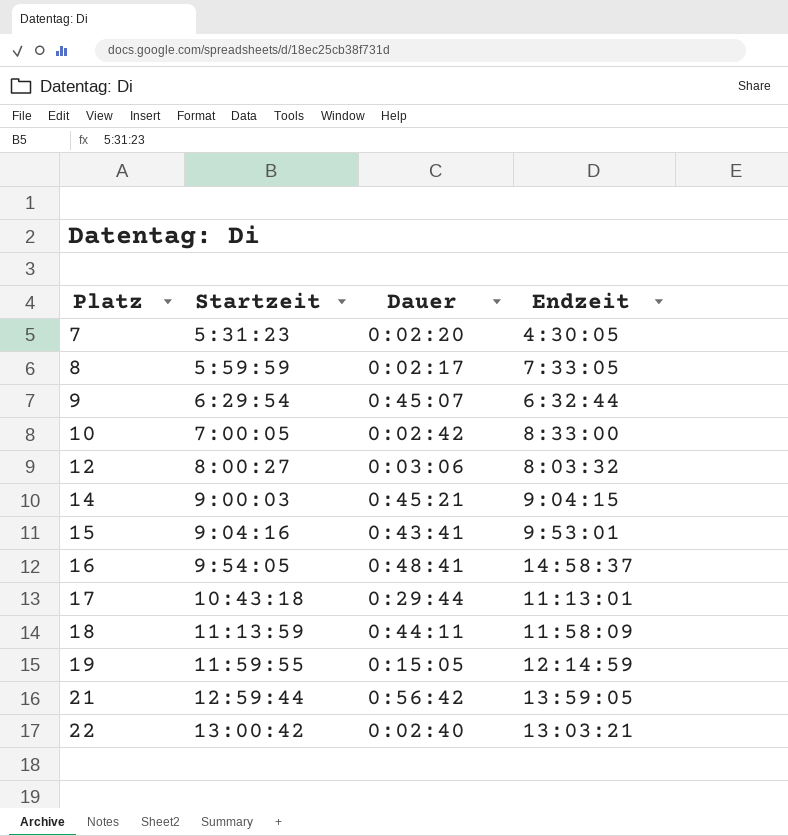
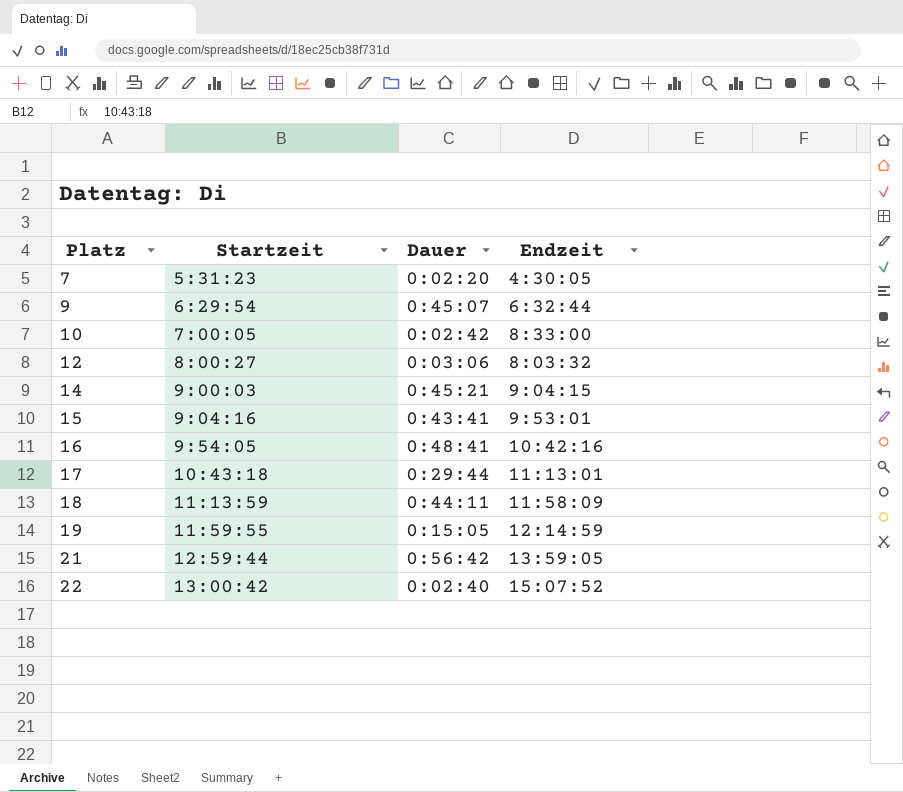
row 8: 5:59:59 | 0:02:17 | 7:33:05 -> none
16 | Endzeit: 14:58:37 -> 10:42:16
22 | Endzeit: 13:03:21 -> 15:07:52

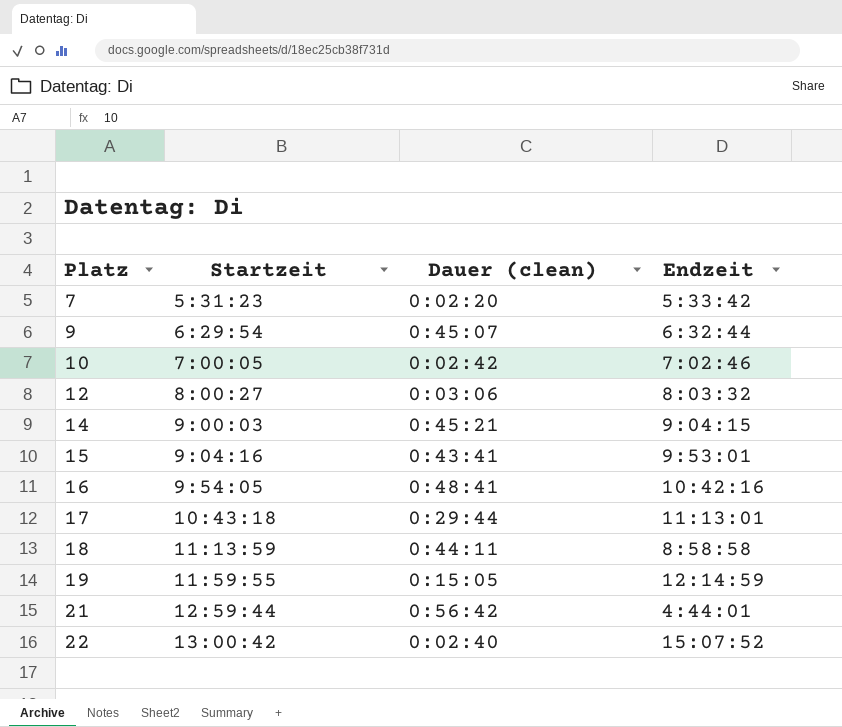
column name: Dauer -> Dauer (clean)
7 | Endzeit: 4:30:05 -> 5:33:42
10 | Endzeit: 8:33:00 -> 7:02:46
18 | Endzeit: 11:58:09 -> 8:58:58
21 | Endzeit: 13:59:05 -> 4:44:01

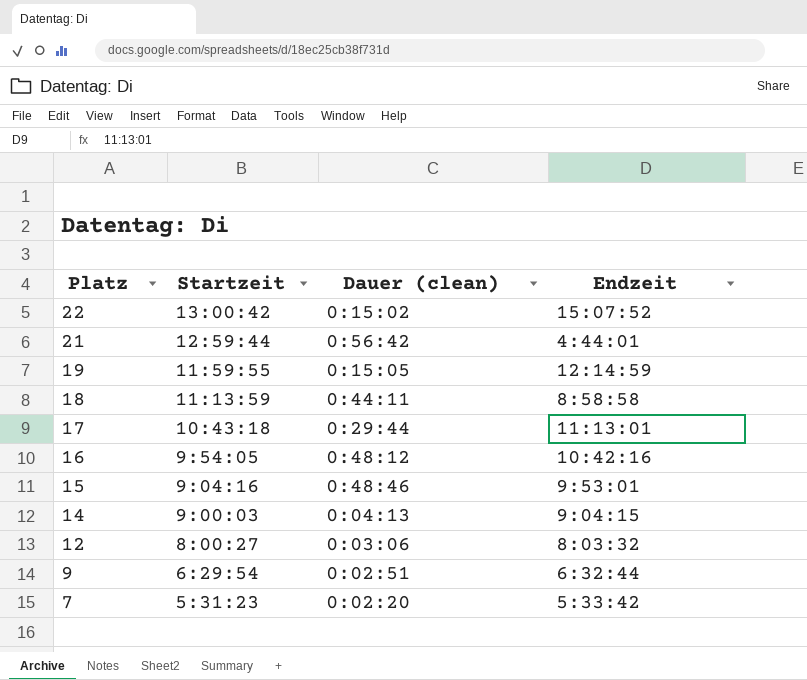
row order: Platz ascending -> Platz descending
row 10: 7:00:05 | 0:02:42 | 7:02:46 -> none
22 | Dauer (clean): 0:02:40 -> 0:15:02
16 | Dauer (clean): 0:48:41 -> 0:48:12
15 | Dauer (clean): 0:43:41 -> 0:48:46
14 | Dauer (clean): 0:45:21 -> 0:04:13
9 | Dauer (clean): 0:45:07 -> 0:02:51

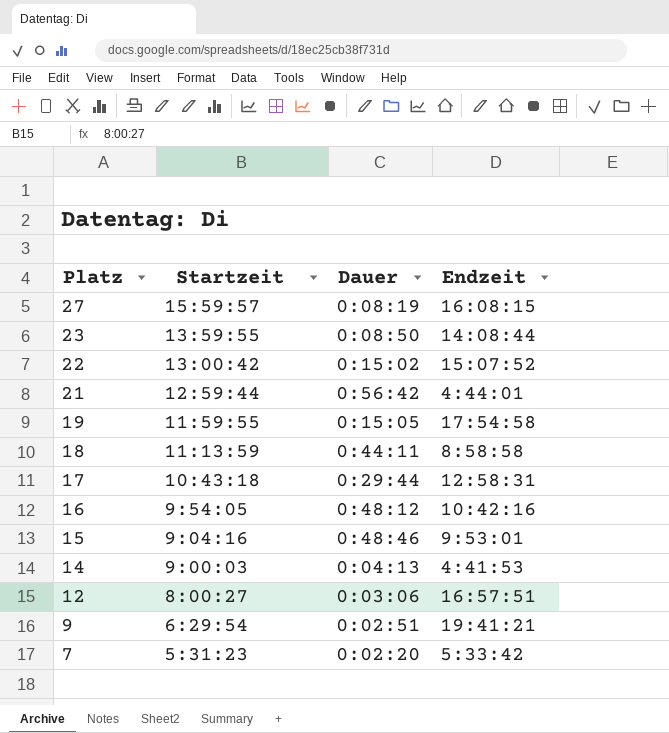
column name: Dauer (clean) -> Dauer
row 27: none -> 15:59:57 | 0:08:19 | 16:08:15
row 23: none -> 13:59:55 | 0:08:50 | 14:08:44
19 | Endzeit: 12:14:59 -> 17:54:58
17 | Endzeit: 11:13:01 -> 12:58:31
14 | Endzeit: 9:04:15 -> 4:41:53
12 | Endzeit: 8:03:32 -> 16:57:51
9 | Endzeit: 6:32:44 -> 19:41:21

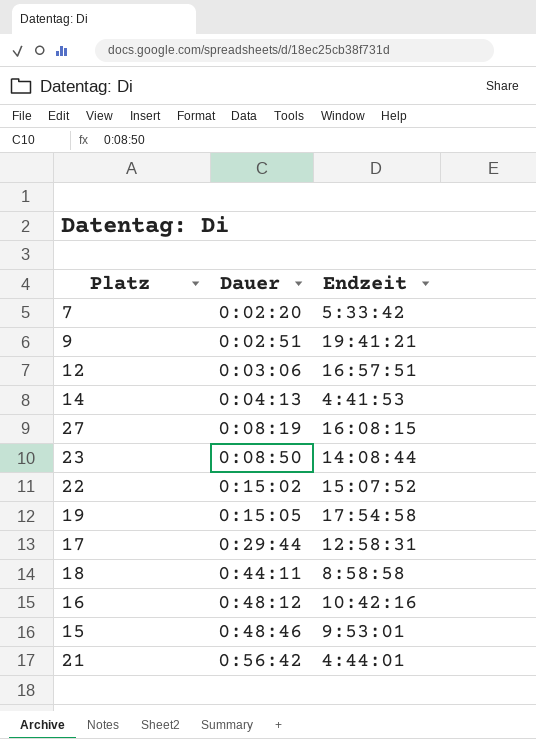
row order: Platz descending -> Dauer ascending
column Startzeit | position: 2 -> none

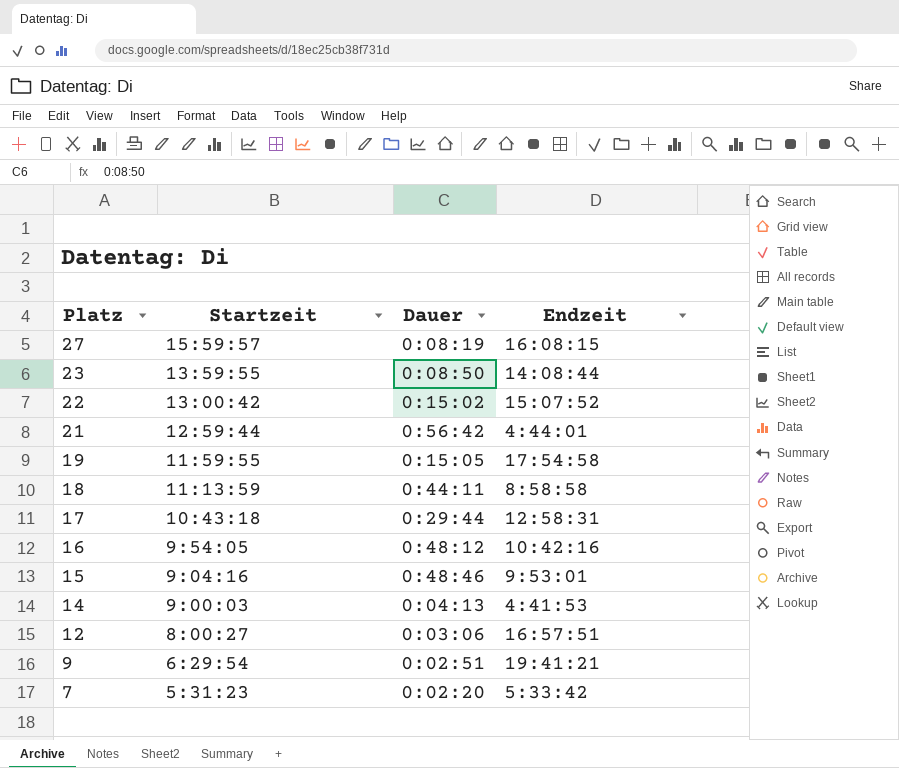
row order: Dauer ascending -> Platz descending
column Startzeit | position: none -> 2

